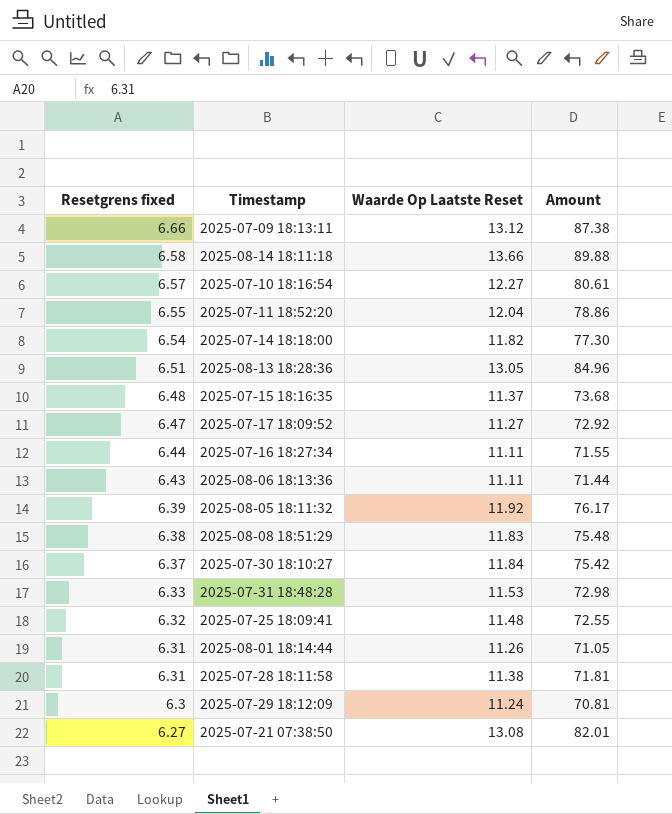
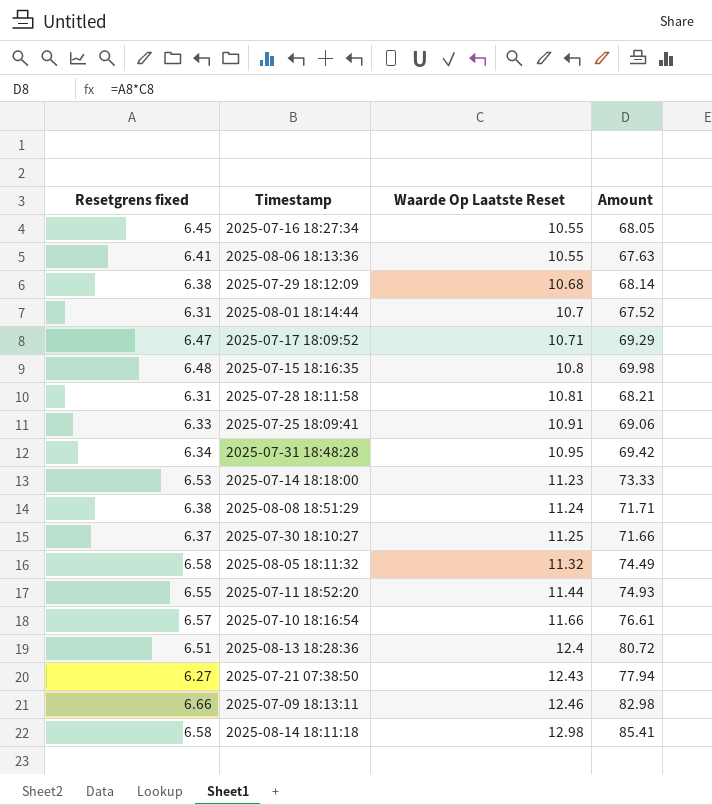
row order: Resetgrens fixed descending -> Waarde Op Laatste Reset ascending
2025-07-16 18:27:34 | Resetgrens fixed: 6.44 -> 6.45
2025-07-16 18:27:34 | Waarde Op Laatste Reset: 11.11 -> 10.55
2025-07-16 18:27:34 | Amount: 71.55 -> 68.05
2025-08-06 18:13:36 | Resetgrens fixed: 6.43 -> 6.41
2025-08-06 18:13:36 | Waarde Op Laatste Reset: 11.11 -> 10.55
2025-08-06 18:13:36 | Amount: 71.44 -> 67.63
2025-07-29 18:12:09 | Resetgrens fixed: 6.3 -> 6.38
2025-07-29 18:12:09 | Waarde Op Laatste Reset: 11.24 -> 10.68
2025-07-29 18:12:09 | Amount: 70.81 -> 68.14
2025-08-01 18:14:44 | Waarde Op Laatste Reset: 11.26 -> 10.7
2025-08-01 18:14:44 | Amount: 71.05 -> 67.52
2025-07-17 18:09:52 | Waarde Op Laatste Reset: 11.27 -> 10.71
2025-07-17 18:09:52 | Amount: 72.92 -> 69.29
2025-07-15 18:16:35 | Waarde Op Laatste Reset: 11.37 -> 10.8
2025-07-15 18:16:35 | Amount: 73.68 -> 69.98
2025-07-28 18:11:58 | Waarde Op Laatste Reset: 11.38 -> 10.81
2025-07-28 18:11:58 | Amount: 71.81 -> 68.21
2025-07-25 18:09:41 | Resetgrens fixed: 6.32 -> 6.33
2025-07-25 18:09:41 | Waarde Op Laatste Reset: 11.48 -> 10.91
2025-07-25 18:09:41 | Amount: 72.55 -> 69.06
2025-07-31 18:48:28 | Resetgrens fixed: 6.33 -> 6.34
2025-07-31 18:48:28 | Waarde Op Laatste Reset: 11.53 -> 10.95
2025-07-31 18:48:28 | Amount: 72.98 -> 69.42
2025-07-14 18:18:00 | Resetgrens fixed: 6.54 -> 6.53
2025-07-14 18:18:00 | Waarde Op Laatste Reset: 11.82 -> 11.23
2025-07-14 18:18:00 | Amount: 77.30 -> 73.33
2025-08-08 18:51:29 | Waarde Op Laatste Reset: 11.83 -> 11.24
2025-08-08 18:51:29 | Amount: 75.48 -> 71.71
2025-07-30 18:10:27 | Waarde Op Laatste Reset: 11.84 -> 11.25
2025-07-30 18:10:27 | Amount: 75.42 -> 71.66
2025-08-05 18:11:32 | Resetgrens fixed: 6.39 -> 6.58
2025-08-05 18:11:32 | Waarde Op Laatste Reset: 11.92 -> 11.32
2025-08-05 18:11:32 | Amount: 76.17 -> 74.49
2025-07-11 18:52:20 | Waarde Op Laatste Reset: 12.04 -> 11.44
2025-07-11 18:52:20 | Amount: 78.86 -> 74.93
2025-07-10 18:16:54 | Waarde Op Laatste Reset: 12.27 -> 11.66
2025-07-10 18:16:54 | Amount: 80.61 -> 76.61
2025-08-13 18:28:36 | Waarde Op Laatste Reset: 13.05 -> 12.4
2025-08-13 18:28:36 | Amount: 84.96 -> 80.72
2025-07-21 07:38:50 | Waarde Op Laatste Reset: 13.08 -> 12.43
2025-07-21 07:38:50 | Amount: 82.01 -> 77.94
2025-07-09 18:13:11 | Waarde Op Laatste Reset: 13.12 -> 12.46
2025-07-09 18:13:11 | Amount: 87.38 -> 82.98
2025-08-14 18:11:18 | Waarde Op Laatste Reset: 13.66 -> 12.98
2025-08-14 18:11:18 | Amount: 89.88 -> 85.41

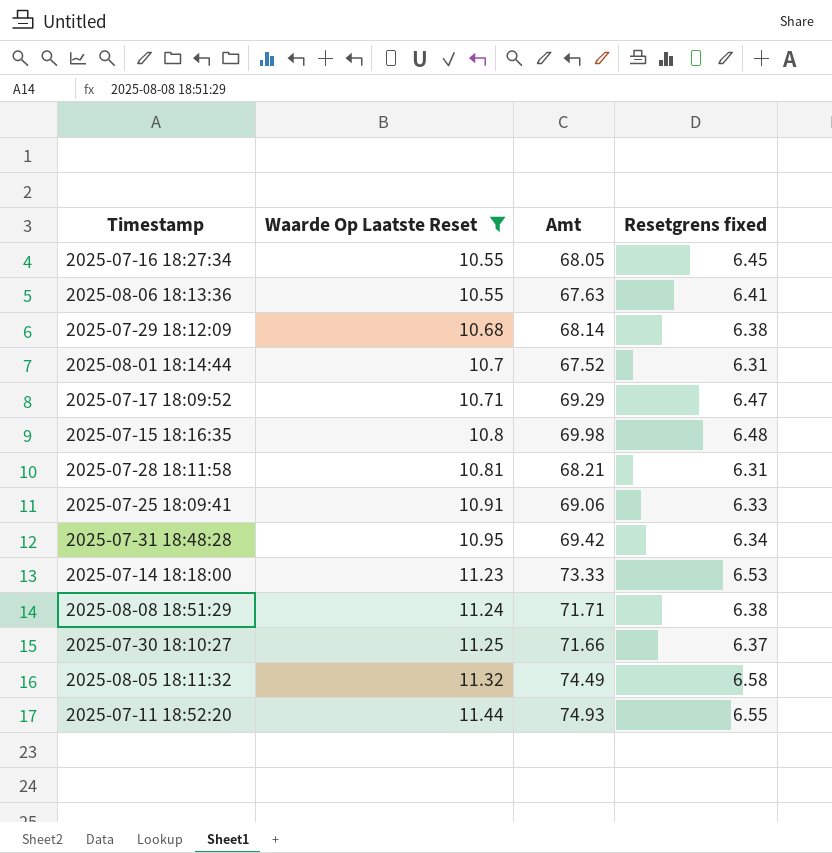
filter: none -> Waarde Op Laatste Reset <= 11.44
column name: Amount -> Amt
column Resetgrens fixed | position: 1 -> 4

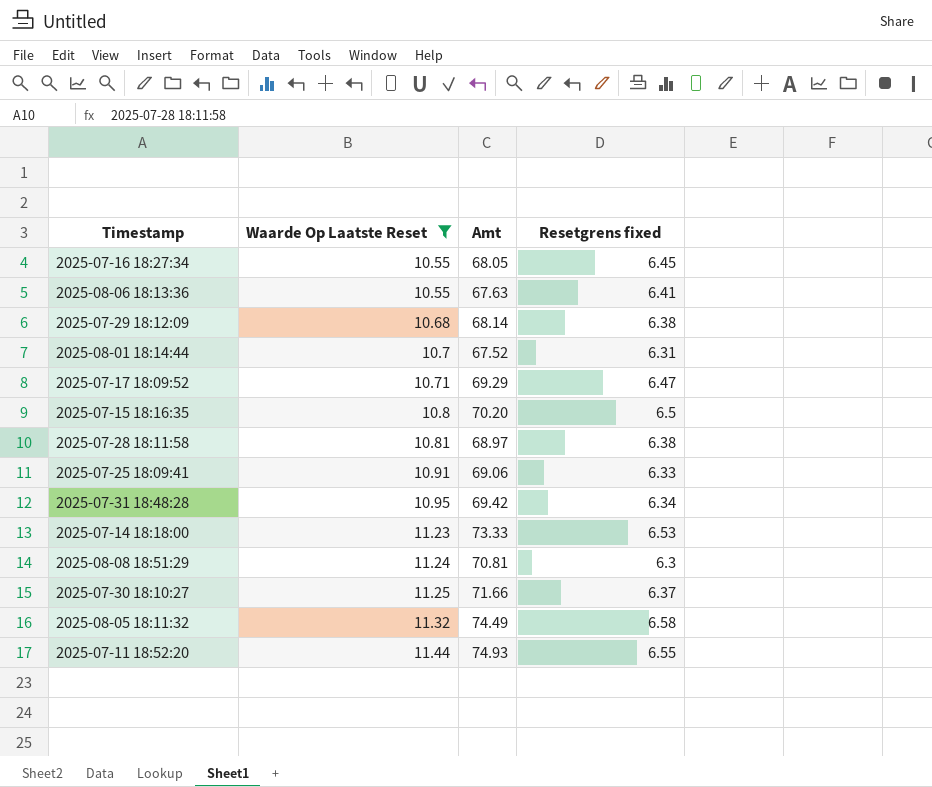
2025-07-15 18:16:35 | Amt: 69.98 -> 70.20
2025-07-15 18:16:35 | Resetgrens fixed: 6.48 -> 6.5
2025-07-28 18:11:58 | Amt: 68.21 -> 68.97
2025-07-28 18:11:58 | Resetgrens fixed: 6.31 -> 6.38
2025-08-08 18:51:29 | Amt: 71.71 -> 70.81
2025-08-08 18:51:29 | Resetgrens fixed: 6.38 -> 6.3

